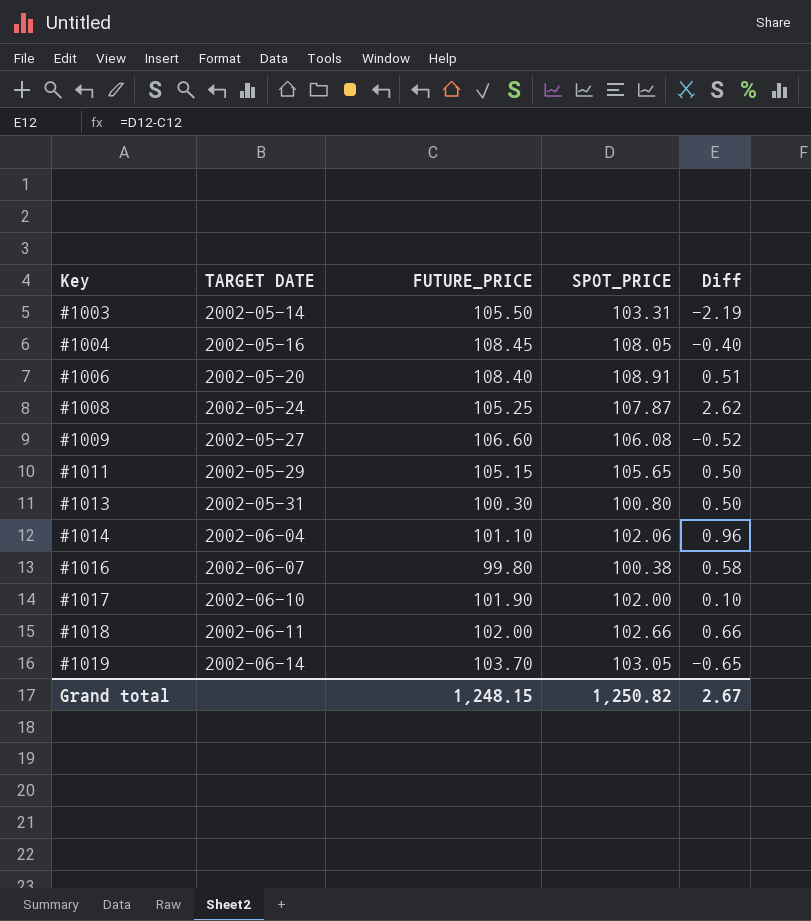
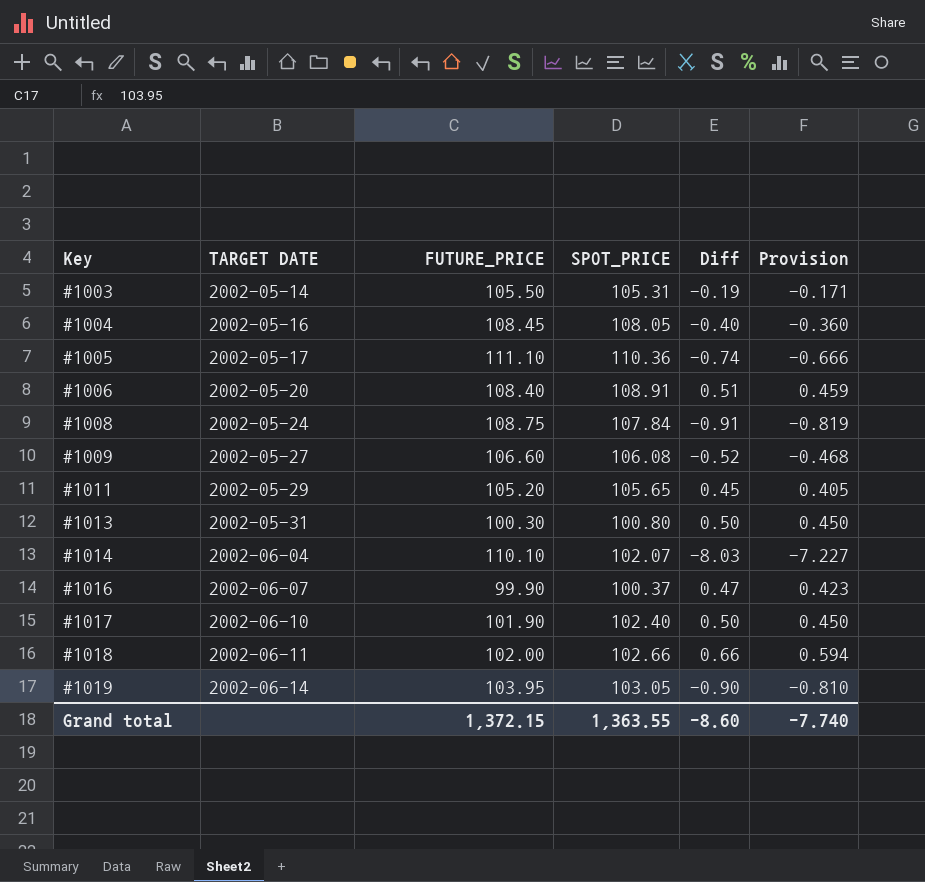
column Provision | formula: none -> [Diff] * 0.9
#1003 | SPOT_PRICE: 103.31 -> 105.31
#1003 | Diff: -2.19 -> -0.19
row #1005: none -> 2002-05-17 | 111.10 | 110.36 | -0.74 | -0.666
#1008 | FUTURE_PRICE: 105.25 -> 108.75
#1008 | SPOT_PRICE: 107.87 -> 107.84
#1008 | Diff: 2.62 -> -0.91
#1011 | FUTURE_PRICE: 105.15 -> 105.20
#1011 | Diff: 0.50 -> 0.45
#1014 | FUTURE_PRICE: 101.10 -> 110.10
#1014 | SPOT_PRICE: 102.06 -> 102.07
#1014 | Diff: 0.96 -> -8.03
#1016 | FUTURE_PRICE: 99.80 -> 99.90
#1016 | SPOT_PRICE: 100.38 -> 100.37
#1016 | Diff: 0.58 -> 0.47
#1017 | SPOT_PRICE: 102.00 -> 102.40
#1017 | Diff: 0.10 -> 0.50
#1019 | FUTURE_PRICE: 103.70 -> 103.95
#1019 | Diff: -0.65 -> -0.90
Grand total | FUTURE_PRICE: 1,248.15 -> 1,372.15
Grand total | SPOT_PRICE: 1,250.82 -> 1,363.55
Grand total | Diff: 2.67 -> -8.60

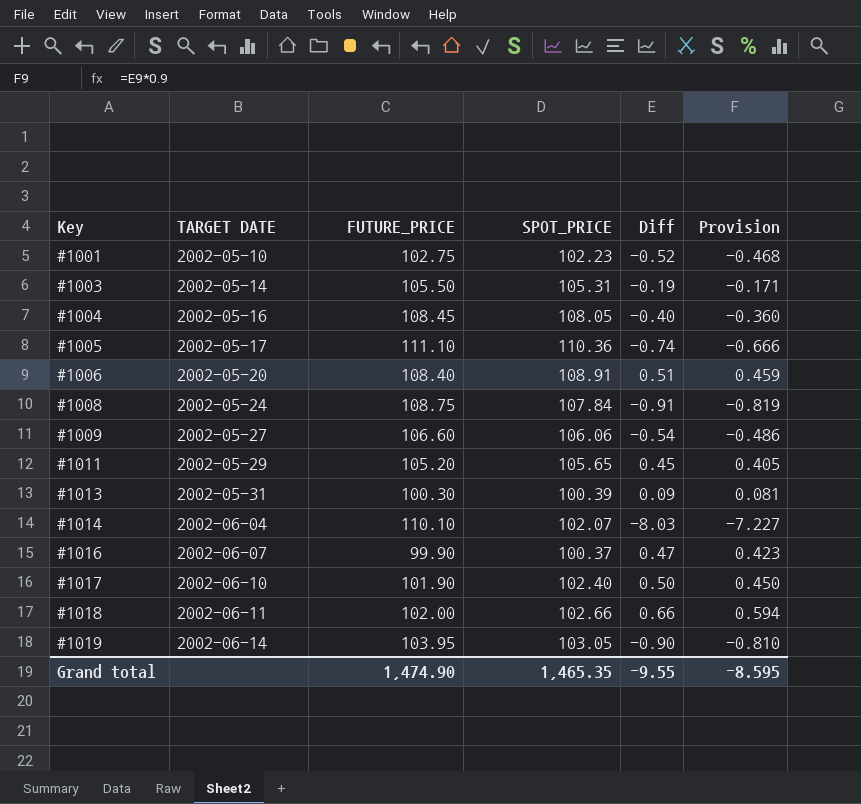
row #1001: none -> 2002-05-10 | 102.75 | 102.23 | -0.52 | -0.468
#1009 | SPOT_PRICE: 106.08 -> 106.06
#1009 | Diff: -0.52 -> -0.54
#1009 | Provision: -0.468 -> -0.486
#1013 | SPOT_PRICE: 100.80 -> 100.39
#1013 | Diff: 0.50 -> 0.09
#1013 | Provision: 0.450 -> 0.081
Grand total | FUTURE_PRICE: 1,372.15 -> 1,474.90
Grand total | SPOT_PRICE: 1,363.55 -> 1,465.35
Grand total | Diff: -8.60 -> -9.55
Grand total | Provision: -7.740 -> -8.595

